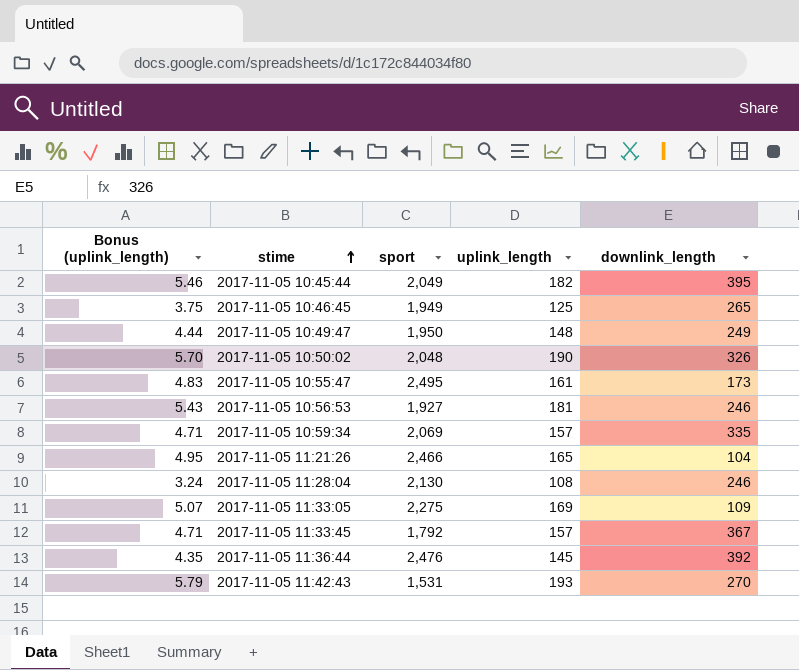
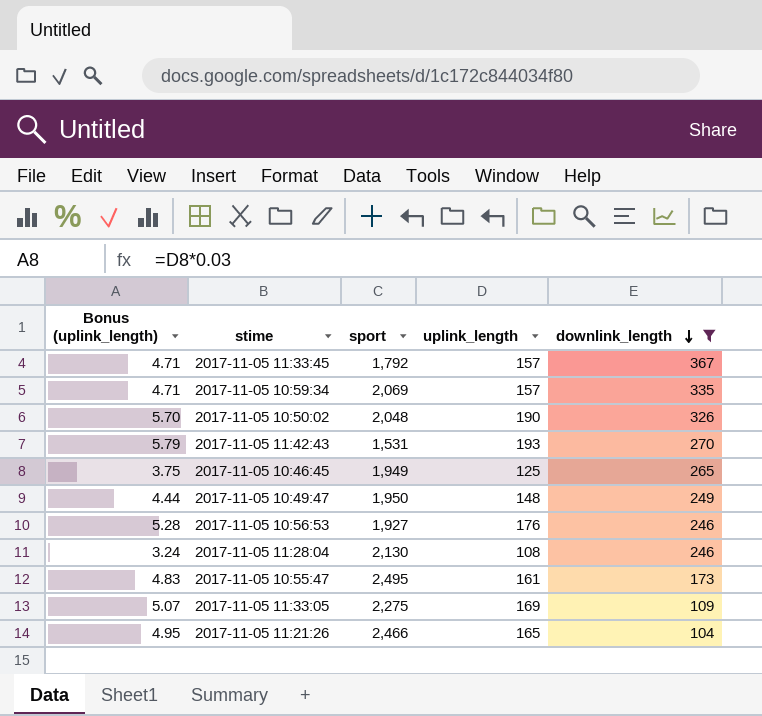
filter: none -> downlink_length <= 367
row order: stime ascending -> downlink_length descending
2017-11-05 10:56:53 | Bonus (uplink_length): 5.43 -> 5.28
2017-11-05 10:56:53 | uplink_length: 181 -> 176

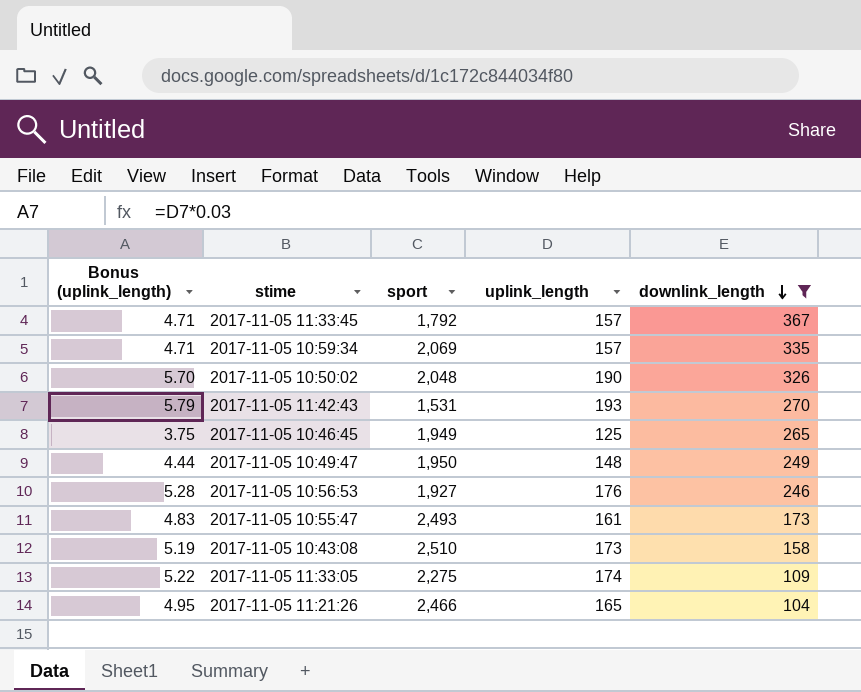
row 2017-11-05 11:28:04: 3.24 | 2,130 | 108 | 246 -> none
2017-11-05 10:55:47 | sport: 2,495 -> 2,493
row 2017-11-05 10:43:08: none -> 5.19 | 2,510 | 173 | 158
2017-11-05 11:33:05 | Bonus (uplink_length): 5.07 -> 5.22
2017-11-05 11:33:05 | uplink_length: 169 -> 174

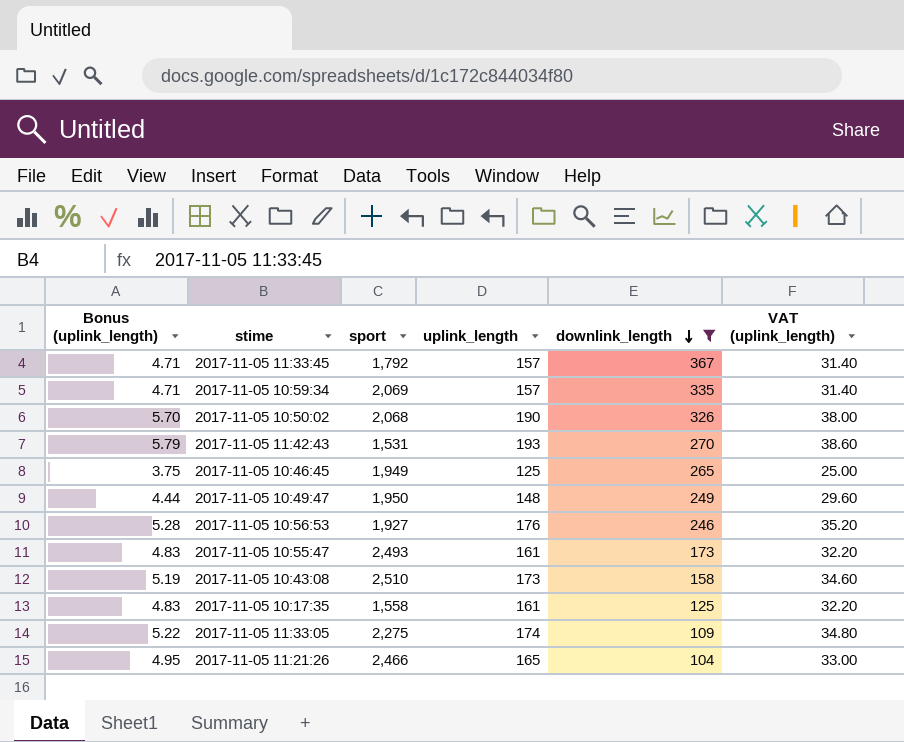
column VAT (uplink_length) | formula: none -> [uplink_length] * 0.2
2017-11-05 10:50:02 | sport: 2,048 -> 2,068
row 2017-11-05 10:17:35: none -> 4.83 | 1,558 | 161 | 125 | 32.20

